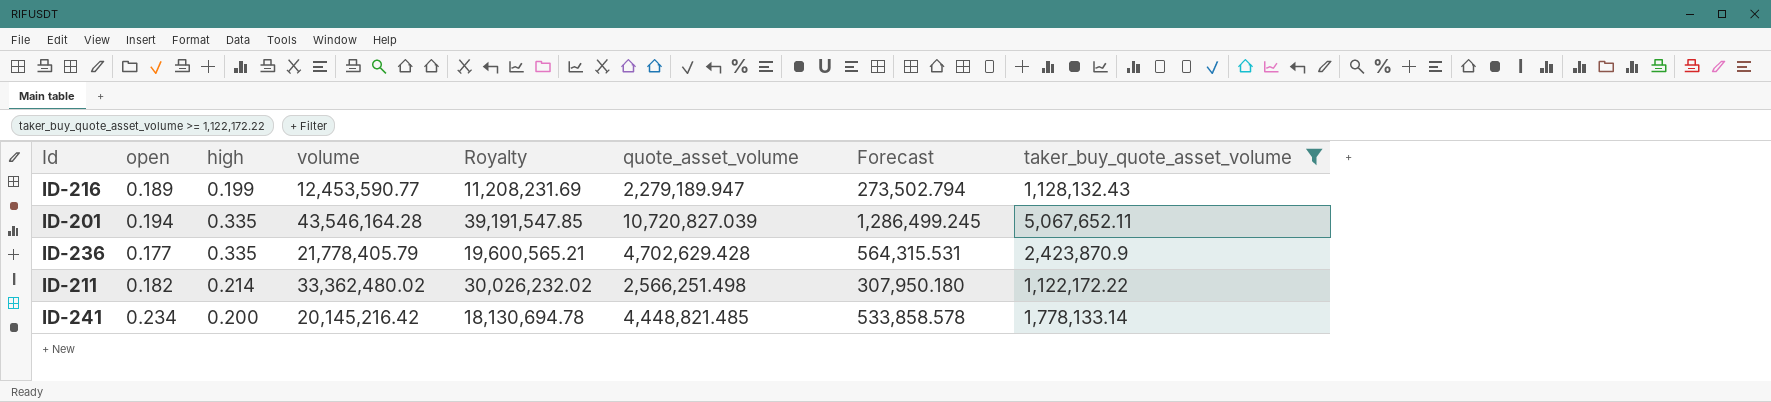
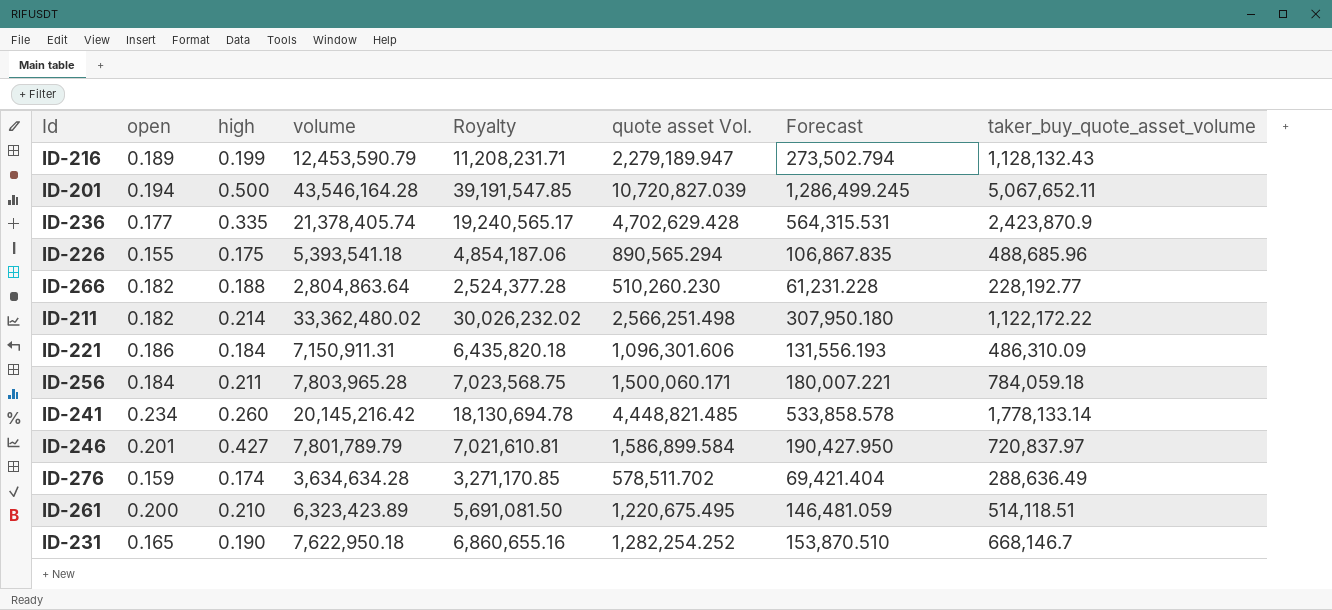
filter: taker_buy_quote_asset_volume >= 1,122,172.22 -> none
column name: quote_asset_volume -> quote asset Vol.
ID-216 | volume: 12,453,590.77 -> 12,453,590.79
ID-216 | Royalty: 11,208,231.69 -> 11,208,231.71
ID-201 | high: 0.335 -> 0.500
ID-236 | volume: 21,778,405.79 -> 21,378,405.74
ID-236 | Royalty: 19,600,565.21 -> 19,240,565.17
ID-241 | high: 0.200 -> 0.260

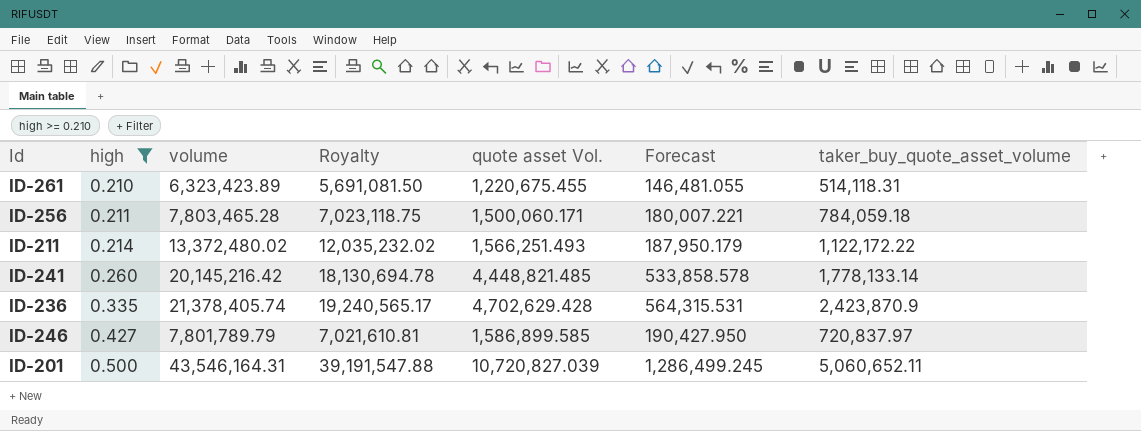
filter: none -> high >= 0.210
row order: none -> high ascending
column open | position: 2 -> none
ID-261 | quote asset Vol.: 1,220,675.495 -> 1,220,675.455
ID-261 | Forecast: 146,481.059 -> 146,481.055
ID-261 | taker_buy_quote_asset_volume: 514,118.51 -> 514,118.31
ID-256 | volume: 7,803,965.28 -> 7,803,465.28
ID-256 | Royalty: 7,023,568.75 -> 7,023,118.75
ID-211 | volume: 33,362,480.02 -> 13,372,480.02
ID-211 | Royalty: 30,026,232.02 -> 12,035,232.02
ID-211 | quote asset Vol.: 2,566,251.498 -> 1,566,251.493
ID-211 | Forecast: 307,950.180 -> 187,950.179
ID-246 | quote asset Vol.: 1,586,899.584 -> 1,586,899.585
ID-201 | volume: 43,546,164.28 -> 43,546,164.31
ID-201 | Royalty: 39,191,547.85 -> 39,191,547.88
ID-201 | taker_buy_quote_asset_volume: 5,067,652.11 -> 5,060,652.11

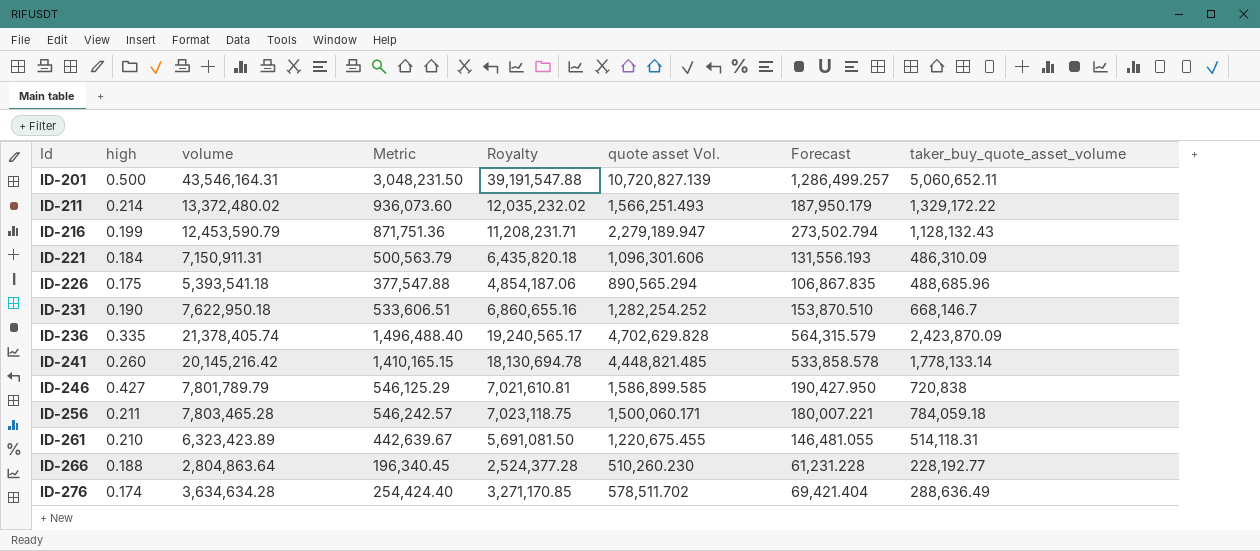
filter: high >= 0.210 -> none
row order: high ascending -> Id ascending
column Metric | formula: none -> [volume] * 0.07
ID-201 | quote asset Vol.: 10,720,827.039 -> 10,720,827.139
ID-201 | Forecast: 1,286,499.245 -> 1,286,499.257
ID-211 | taker_buy_quote_asset_volume: 1,122,172.22 -> 1,329,172.22
ID-236 | quote asset Vol.: 4,702,629.428 -> 4,702,629.828
ID-236 | Forecast: 564,315.531 -> 564,315.579
ID-236 | taker_buy_quote_asset_volume: 2,423,870.9 -> 2,423,870.09
ID-246 | taker_buy_quote_asset_volume: 720,837.97 -> 720,838

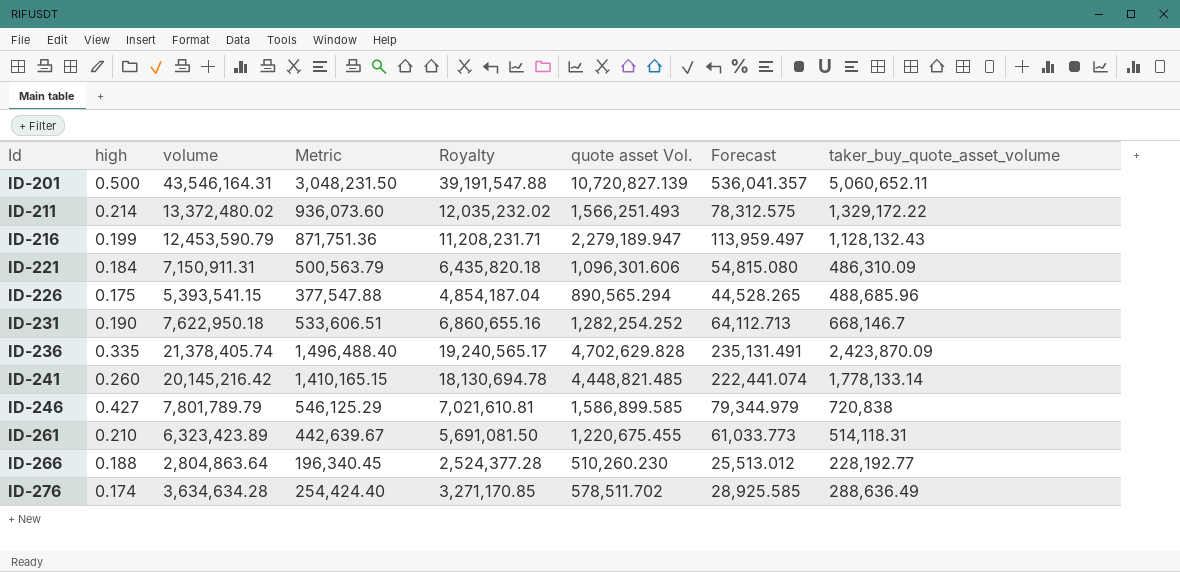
column Forecast | formula: [quote asset Vol.] * 0.12 -> [quote asset Vol.] * 0.05
row ID-256: 0.211 | 7,803,465.28 | 546,242.57 | 7,023,118.75 | 1,500,060.171 | 180,007.221 | 784,059.18 -> none
ID-226 | volume: 5,393,541.18 -> 5,393,541.15
ID-226 | Royalty: 4,854,187.06 -> 4,854,187.04

